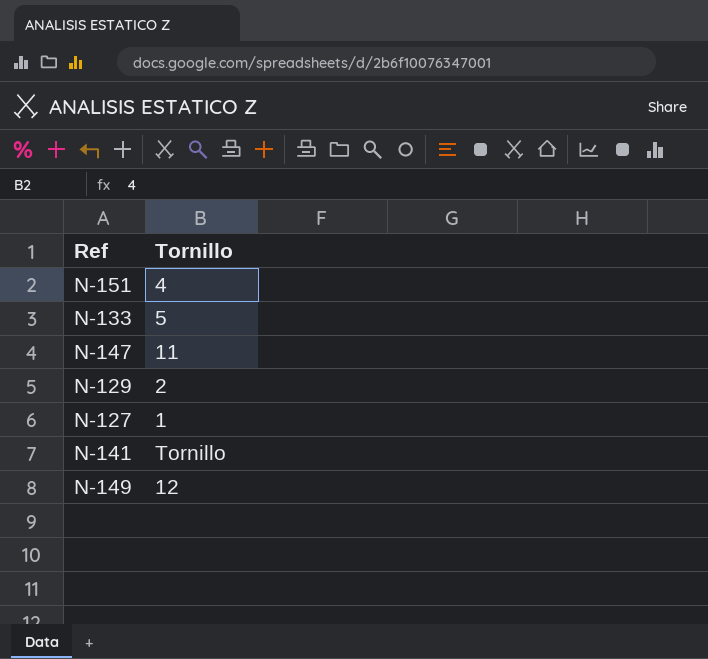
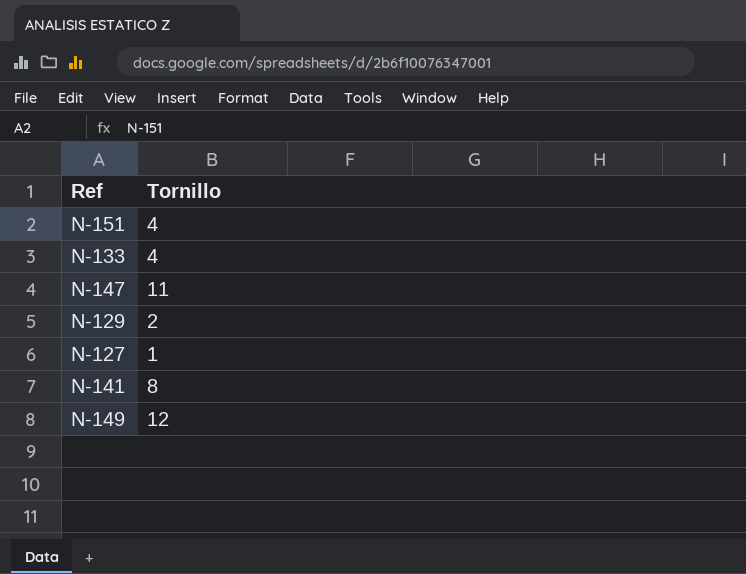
N-133 | Tornillo: 5 -> 4
N-141 | Tornillo: Tornillo -> 8

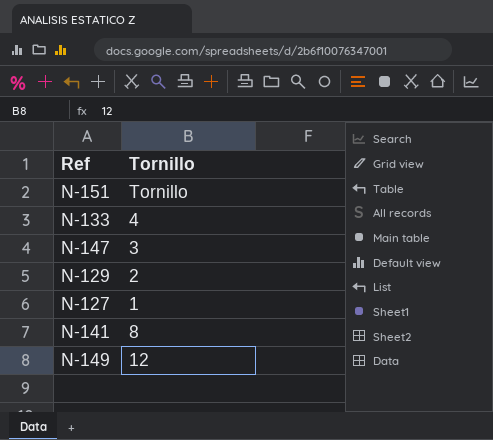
N-151 | Tornillo: 4 -> Tornillo
N-147 | Tornillo: 11 -> 3

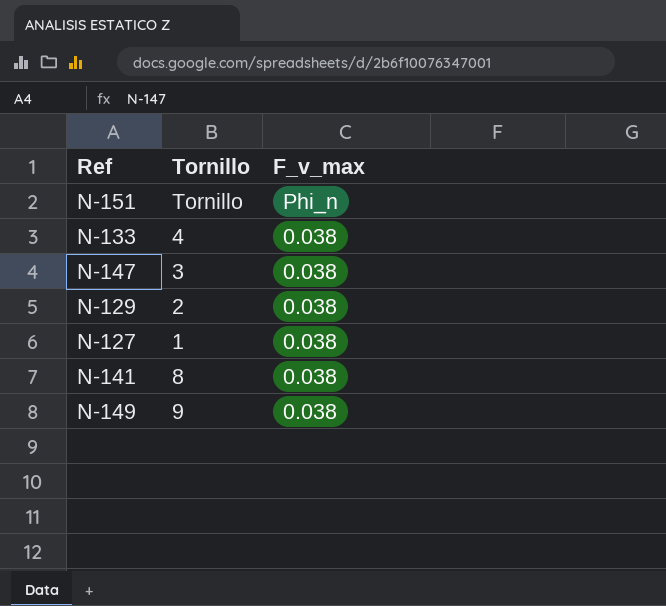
column F_v_max | position: none -> 3
N-149 | Tornillo: 12 -> 9

